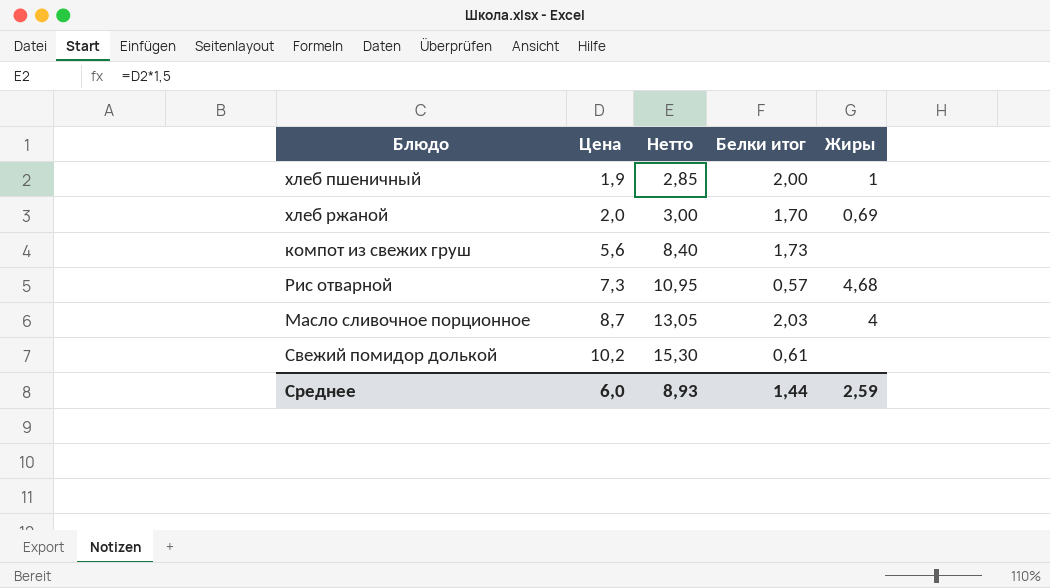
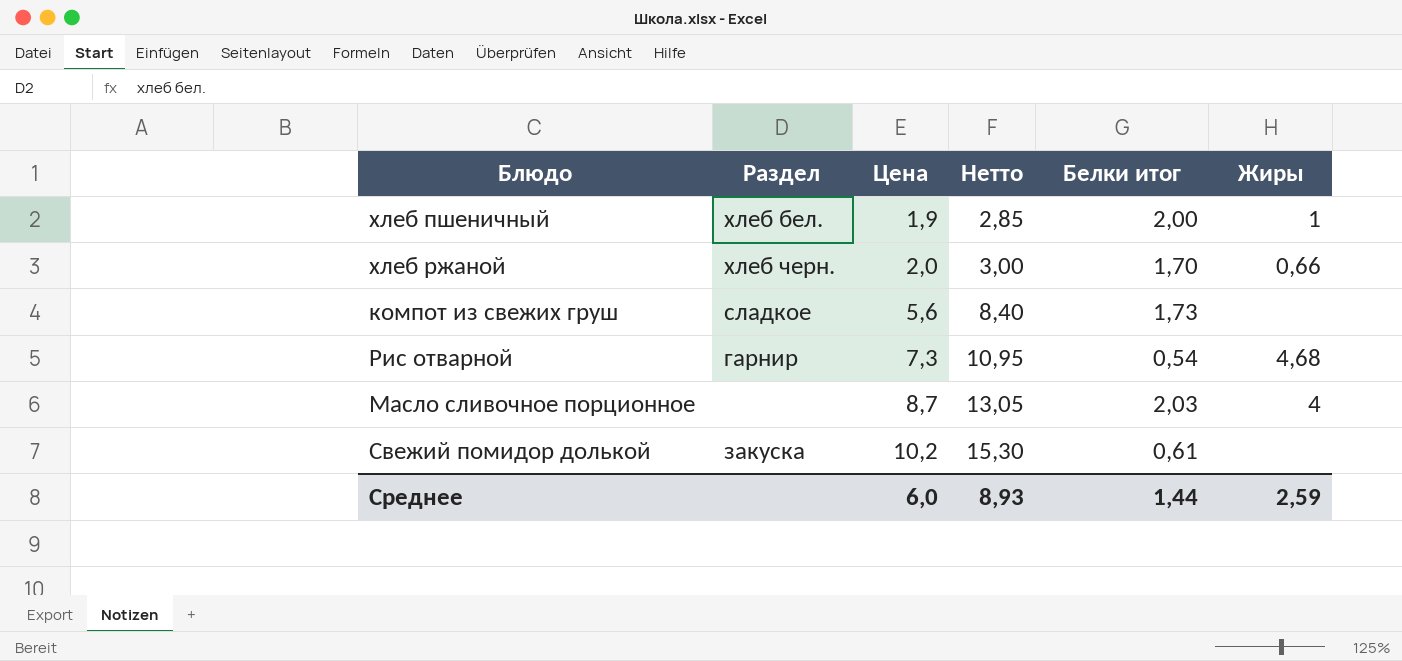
column Раздел | position: none -> 2
хлеб ржаной | Жиры: 0,69 -> 0,66
Рис отварной | Белки итог: 0,57 -> 0,54

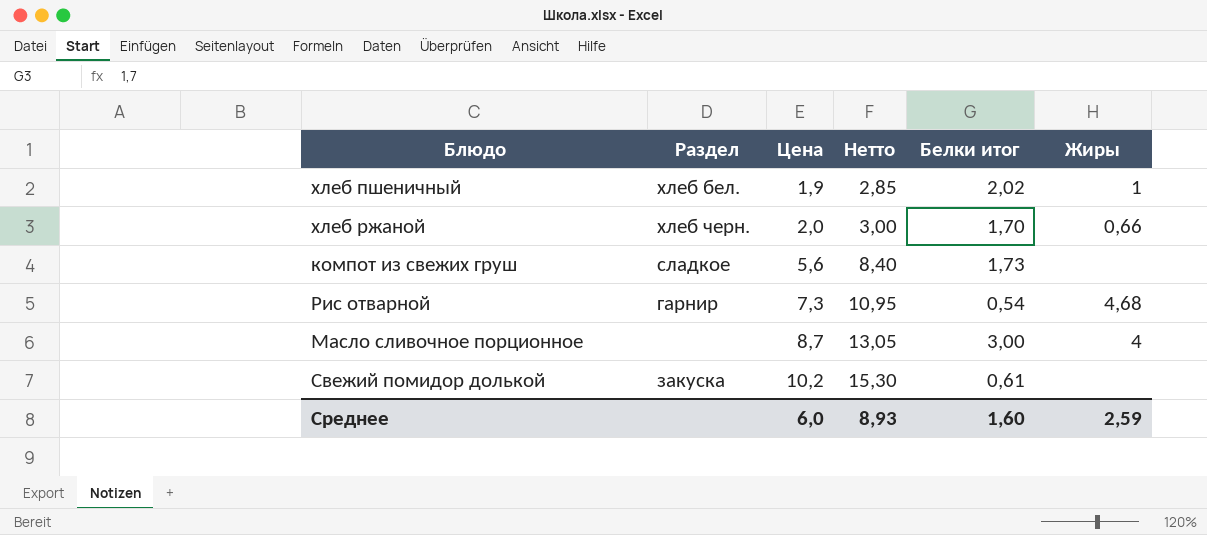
хлеб пшеничный | Белки итог: 2,00 -> 2,02
Масло сливочное порционное | Белки итог: 2,03 -> 3,00
Среднее | Белки итог: 1,44 -> 1,60

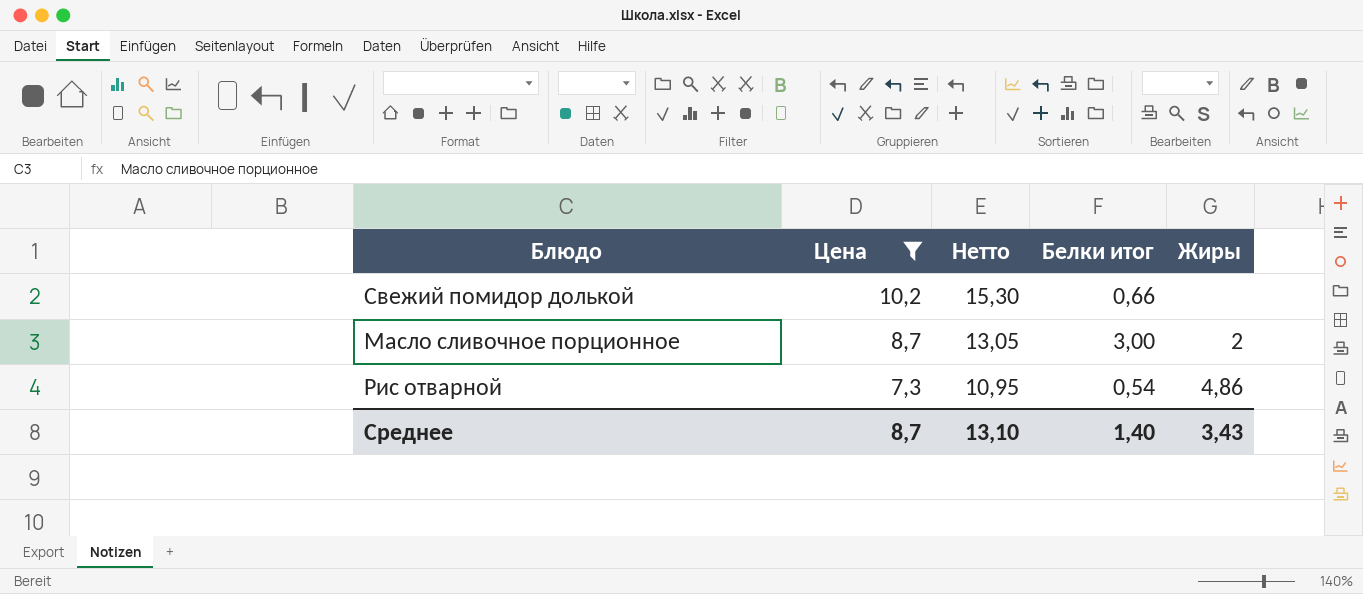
filter: none -> Цена >= 7,3
row order: Цена ascending -> Цена descending
column Раздел | position: 2 -> none
Свежий помидор долькой | Белки итог: 0,61 -> 0,66
Масло сливочное порционное | Жиры: 4 -> 2
Рис отварной | Жиры: 4,68 -> 4,86
Среднее | Цена: 6,0 -> 8,7
Среднее | Нетто: 8,93 -> 13,10
Среднее | Белки итог: 1,60 -> 1,40
Среднее | Жиры: 2,59 -> 3,43

